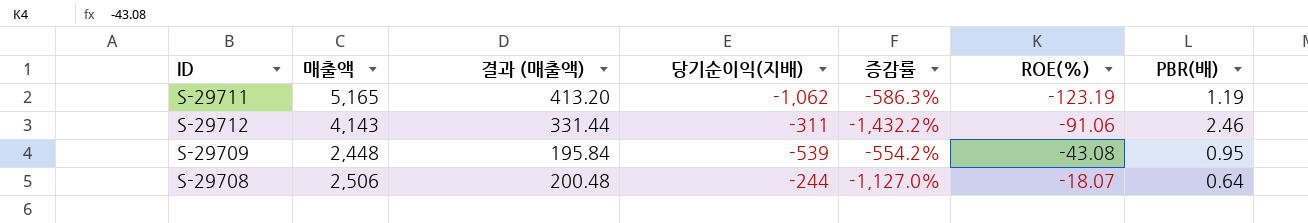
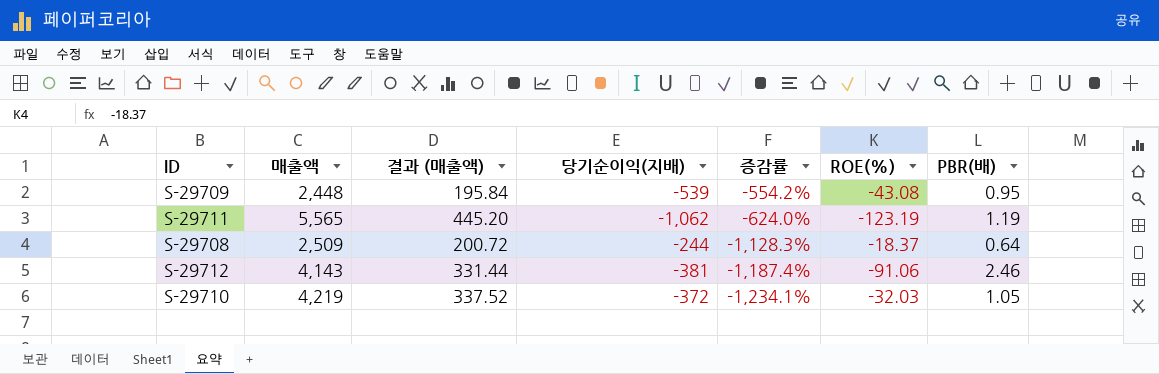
row order: ROE(%) ascending -> 증감률 descending
S-29711 | 매출액: 5,165 -> 5,565
S-29711 | 결과 (매출액): 413.20 -> 445.20
S-29711 | 증감률: -586.3% -> -624.0%
S-29708 | 매출액: 2,506 -> 2,509
S-29708 | 결과 (매출액): 200.48 -> 200.72
S-29708 | 증감률: -1,127.0% -> -1,128.3%
S-29708 | ROE(%): -18.07 -> -18.37
S-29712 | 당기순이익(지배): -311 -> -381
S-29712 | 증감률: -1,432.2% -> -1,187.4%
row S-29710: none -> 4,219 | 337.52 | -372 | -1,234.1% | -32.03 | 1.05

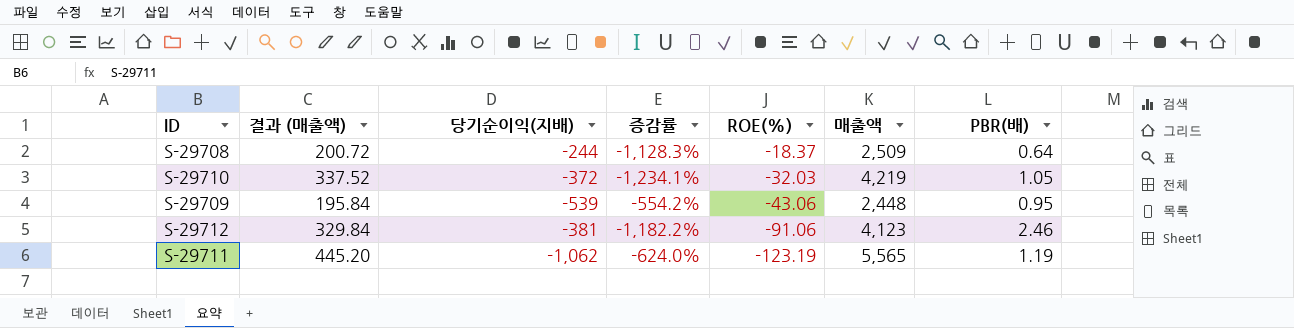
row order: 증감률 descending -> ROE(%) descending
column 매출액 | position: 2 -> 6
S-29709 | ROE(%): -43.08 -> -43.06
S-29712 | 결과 (매출액): 331.44 -> 329.84
S-29712 | 증감률: -1,187.4% -> -1,182.2%
S-29712 | 매출액: 4,143 -> 4,123

